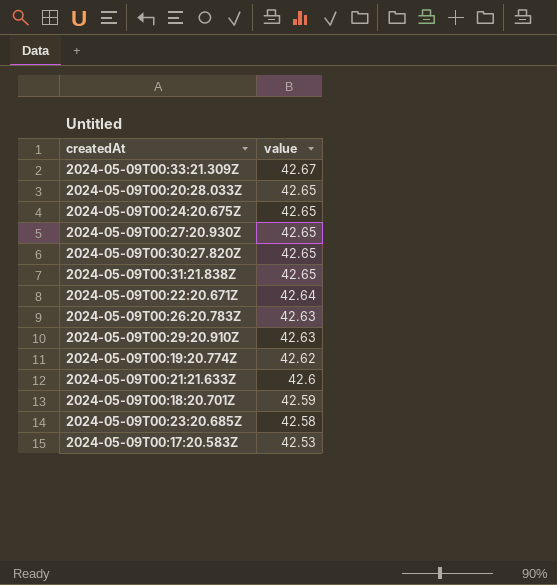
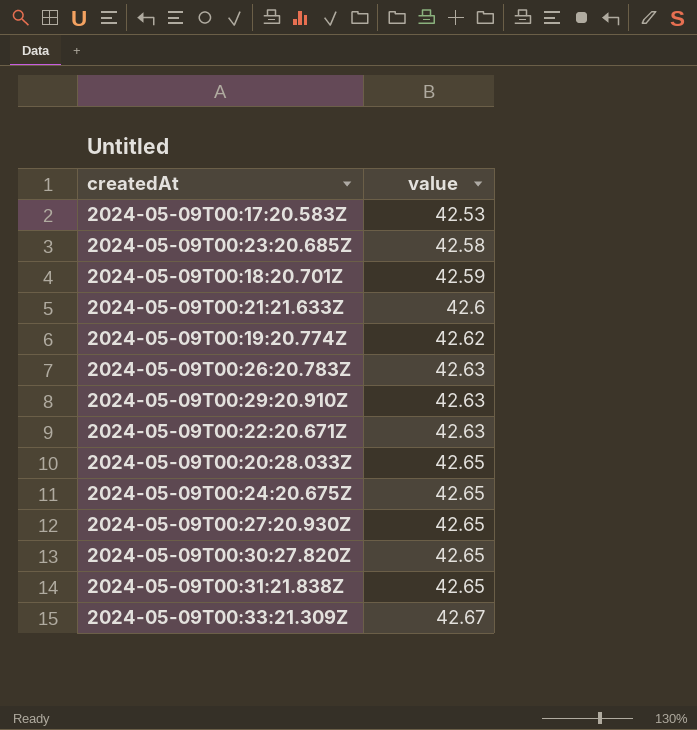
row order: value descending -> value ascending
2024-05-09T00:22:20.671Z | value: 42.64 -> 42.63

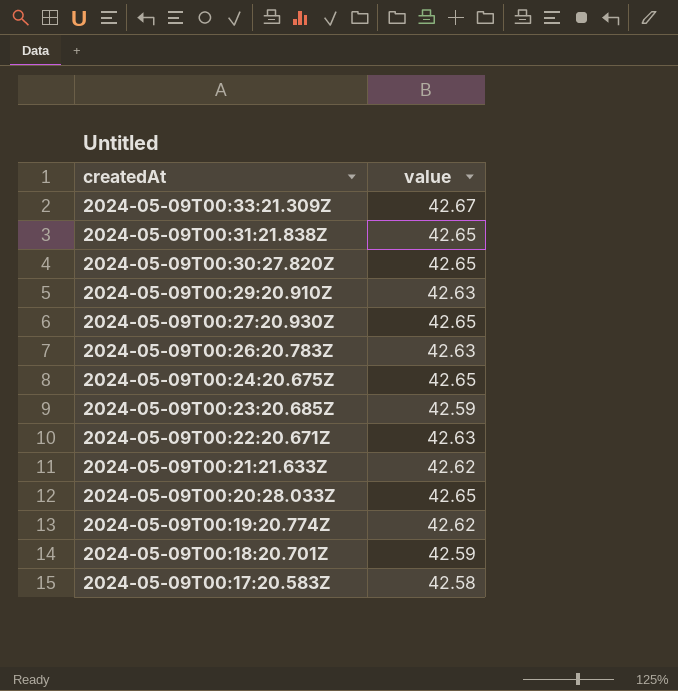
row order: value ascending -> createdAt descending
2024-05-09T00:23:20.685Z | value: 42.58 -> 42.59
2024-05-09T00:21:21.633Z | value: 42.6 -> 42.62
2024-05-09T00:17:20.583Z | value: 42.53 -> 42.58

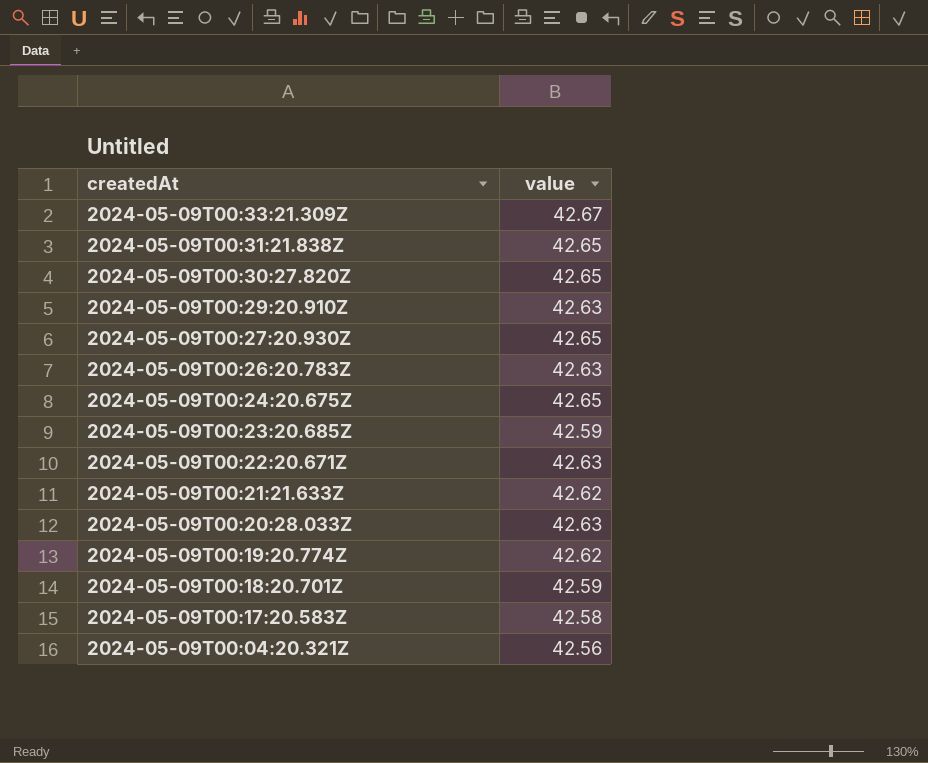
2024-05-09T00:20:28.033Z | value: 42.65 -> 42.63
row 2024-05-09T00:04:20.321Z: none -> 42.56

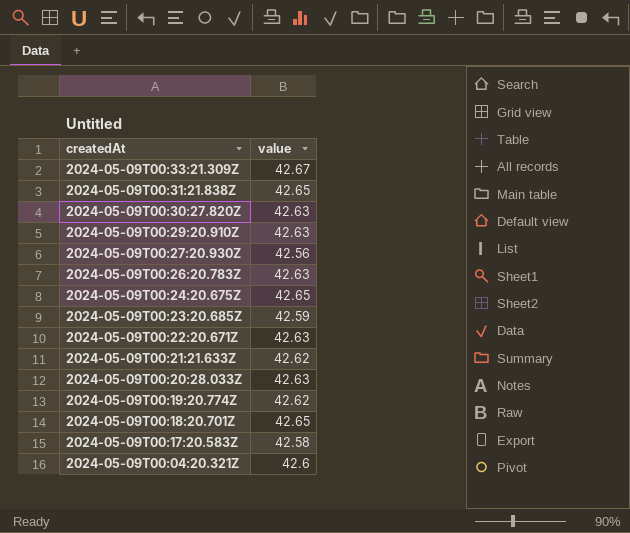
2024-05-09T00:30:27.820Z | value: 42.65 -> 42.63
2024-05-09T00:27:20.930Z | value: 42.65 -> 42.56
2024-05-09T00:18:20.701Z | value: 42.59 -> 42.65
2024-05-09T00:04:20.321Z | value: 42.56 -> 42.6

